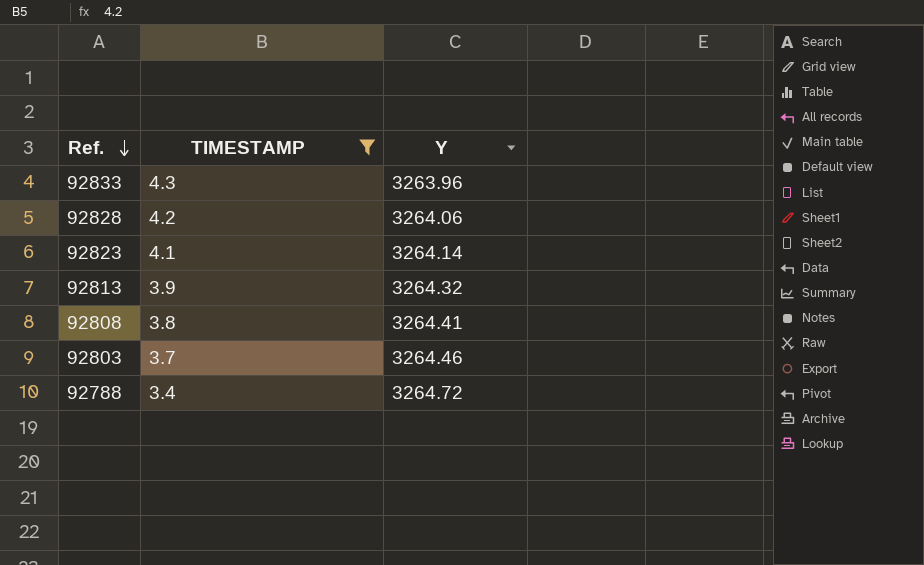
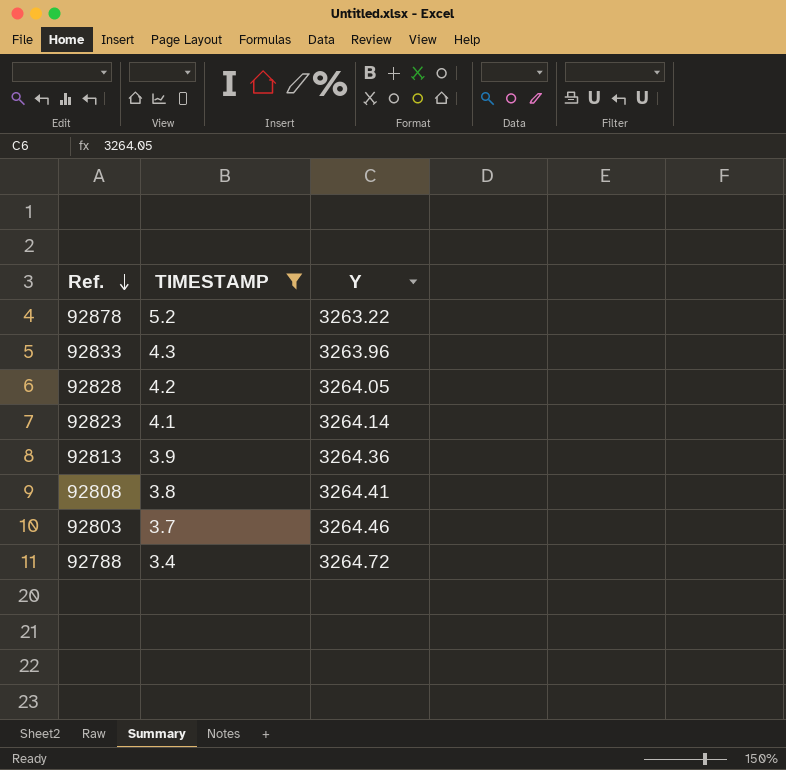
row 92878: none -> 5.2 | 3263.22
92828 | Y: 3264.06 -> 3264.05
92813 | Y: 3264.32 -> 3264.36

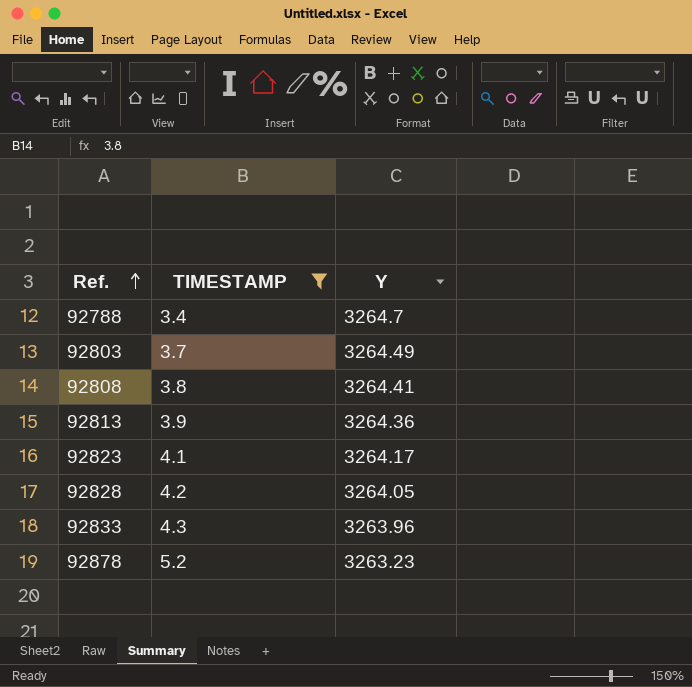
row order: Ref. descending -> Ref. ascending
92788 | Y: 3264.72 -> 3264.7
92803 | Y: 3264.46 -> 3264.49
92823 | Y: 3264.14 -> 3264.17
92878 | Y: 3263.22 -> 3263.23

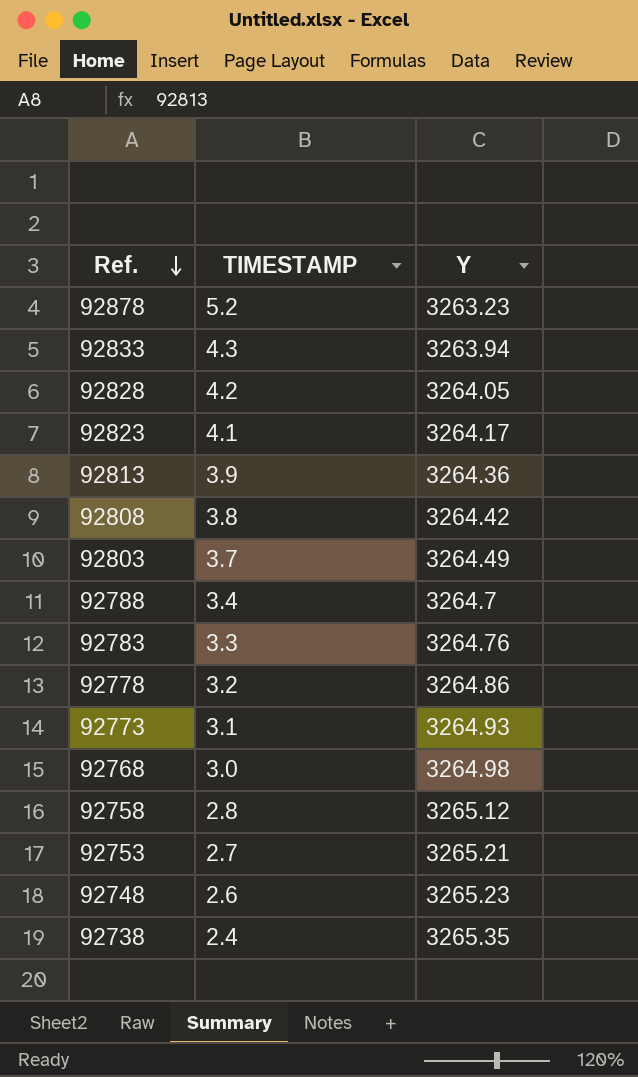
filter: TIMESTAMP >= 3.4 -> none
row order: Ref. ascending -> Ref. descending
92833 | Y: 3263.96 -> 3263.94
92808 | Y: 3264.41 -> 3264.42

